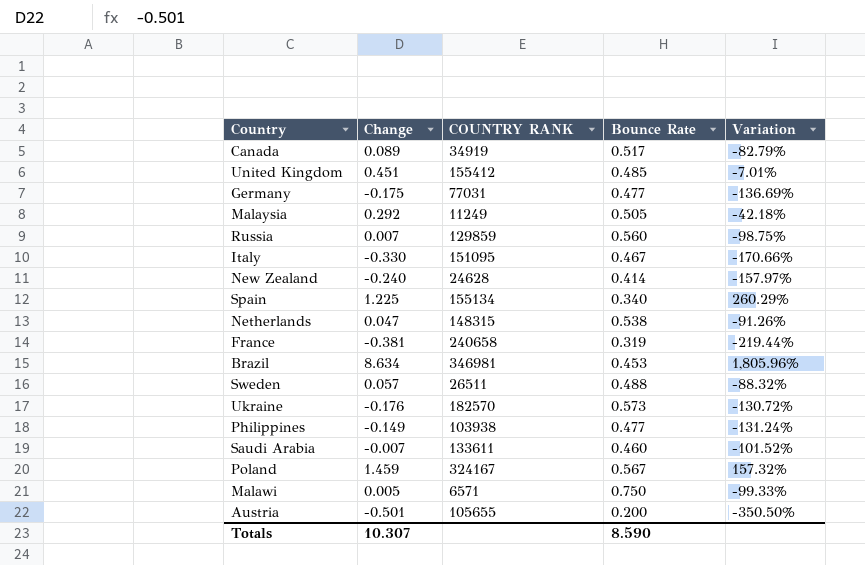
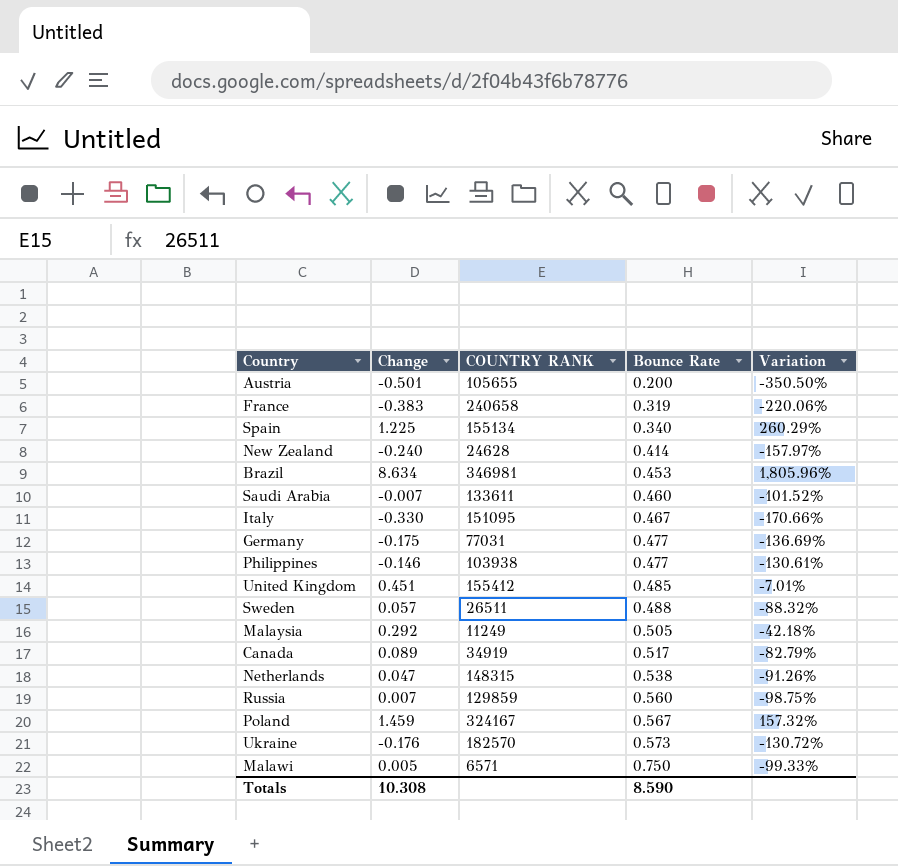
row order: none -> Bounce Rate ascending
France | Change: -0.381 -> -0.383
France | Variation: -219.44% -> -220.06%
Philippines | Change: -0.149 -> -0.146
Philippines | Variation: -131.24% -> -130.61%
Totals | Change: 10.307 -> 10.308

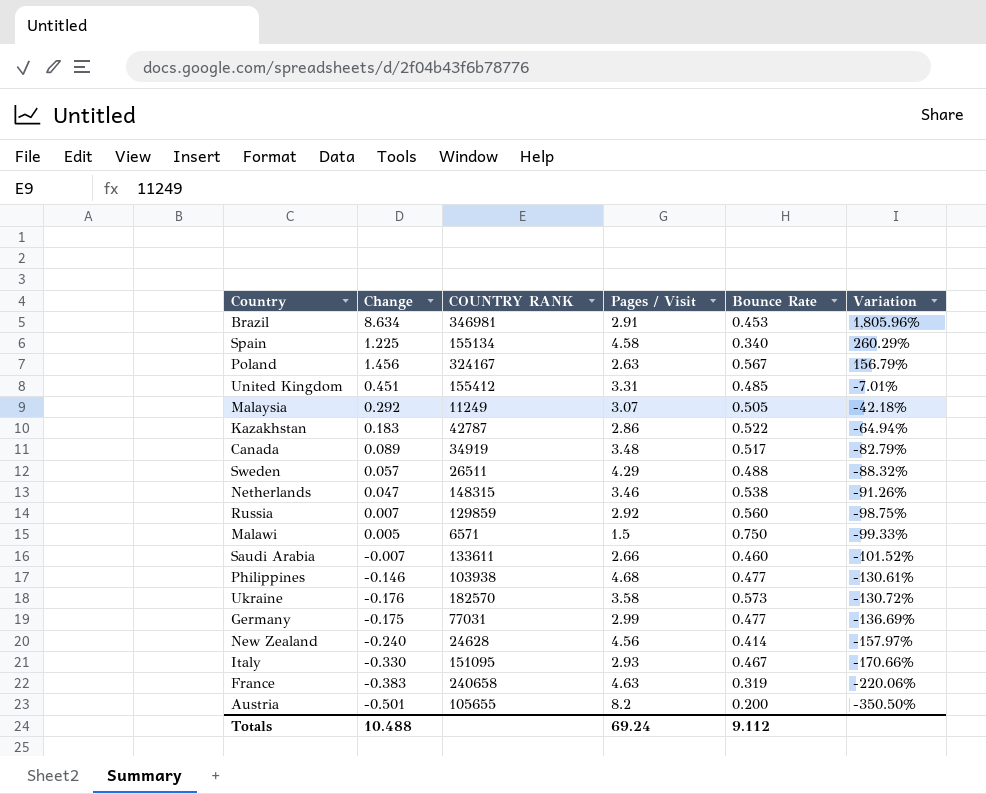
row order: Bounce Rate ascending -> Variation descending
column Pages / Visit | position: none -> 4
Poland | Change: 1.459 -> 1.456
Poland | Variation: 157.32% -> 156.79%
row Kazakhstan: none -> 0.183 | 42787 | 2.86 | 0.522 | -64.94%
Totals | Change: 10.308 -> 10.488
Totals | Bounce Rate: 8.590 -> 9.112

